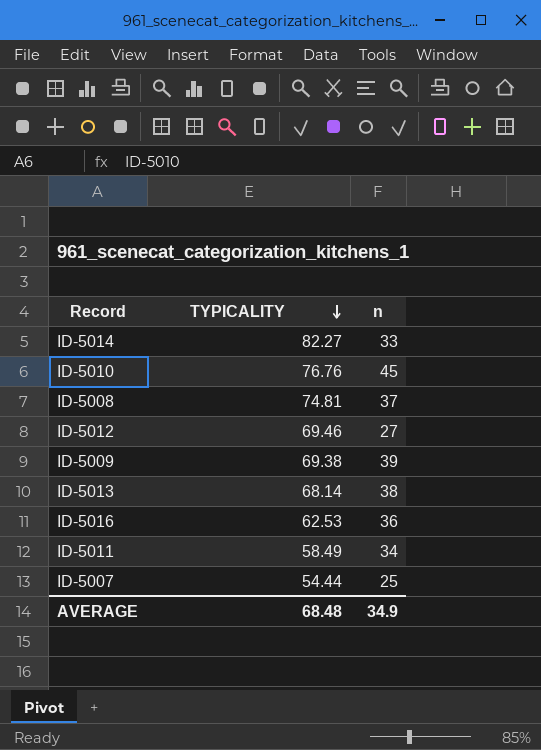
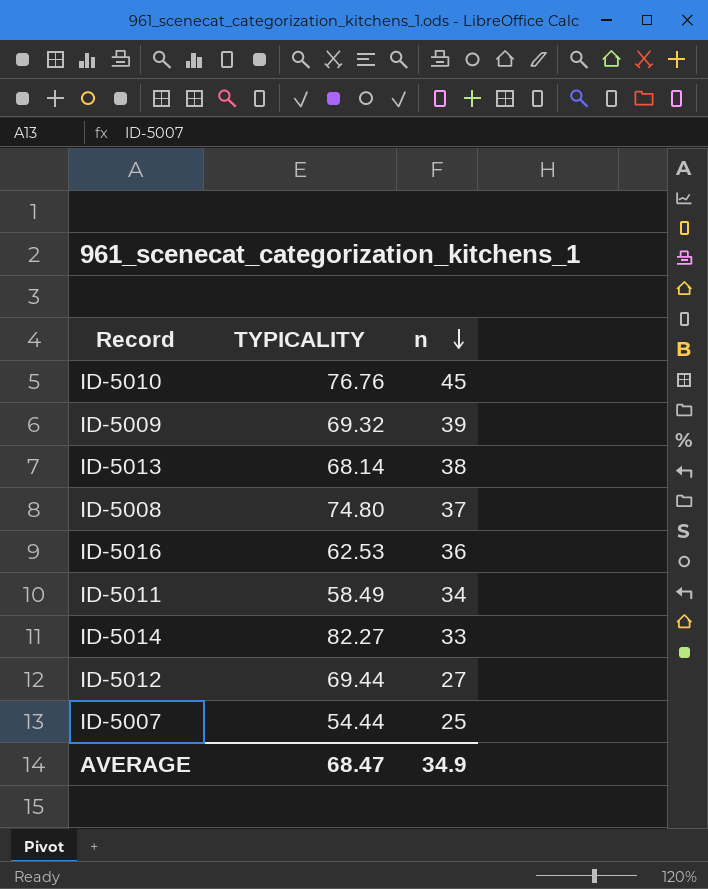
row order: TYPICALITY descending -> n descending
ID-5009 | TYPICALITY: 69.38 -> 69.32
ID-5008 | TYPICALITY: 74.81 -> 74.80
ID-5012 | TYPICALITY: 69.46 -> 69.44
AVERAGE | TYPICALITY: 68.48 -> 68.47

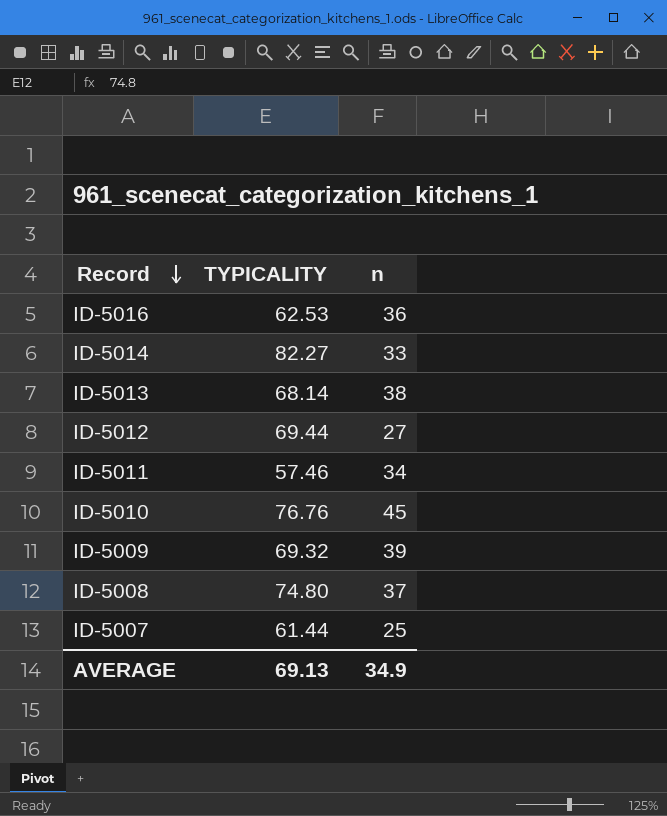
row order: n descending -> Record descending
ID-5011 | TYPICALITY: 58.49 -> 57.46
ID-5007 | TYPICALITY: 54.44 -> 61.44
AVERAGE | TYPICALITY: 68.47 -> 69.13

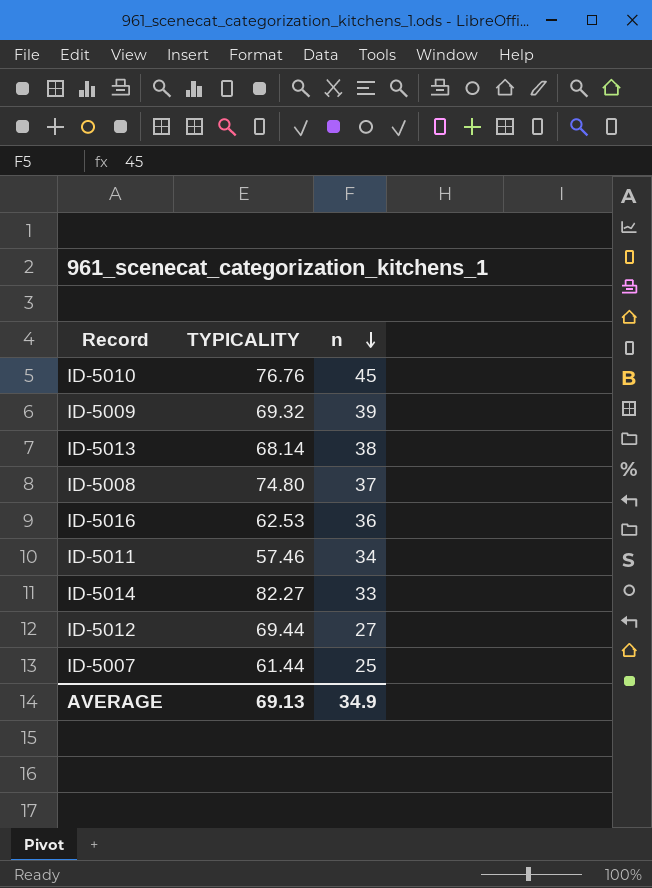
row order: Record descending -> n descending

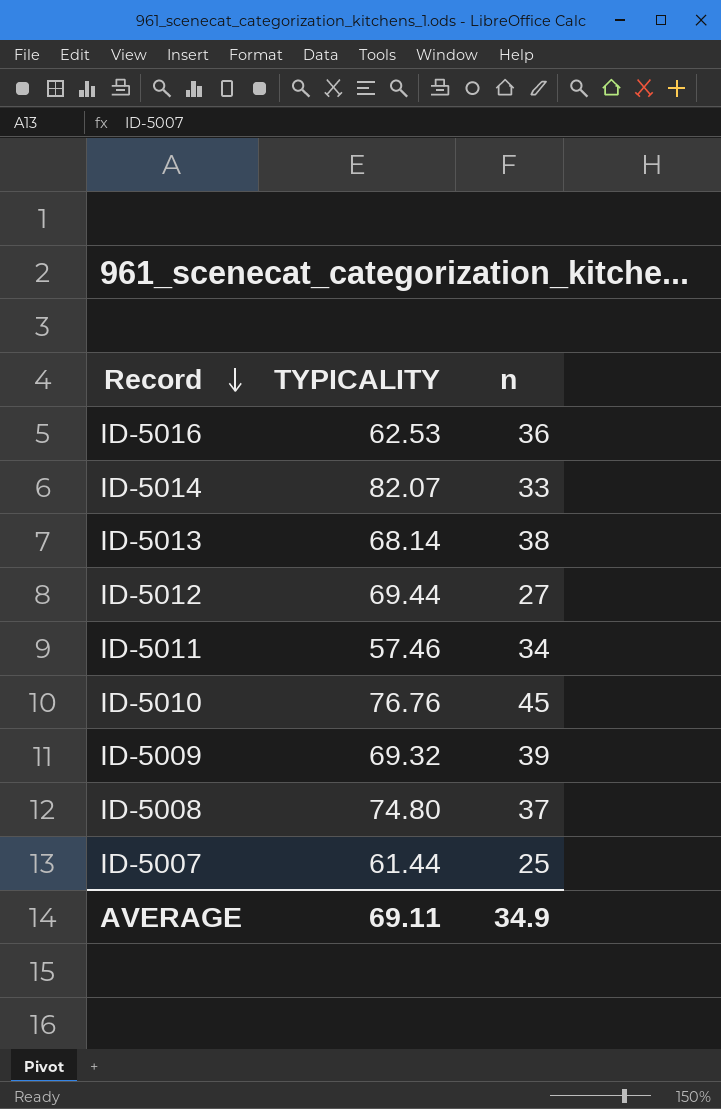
row order: n descending -> Record descending
ID-5014 | TYPICALITY: 82.27 -> 82.07
AVERAGE | TYPICALITY: 69.13 -> 69.11

